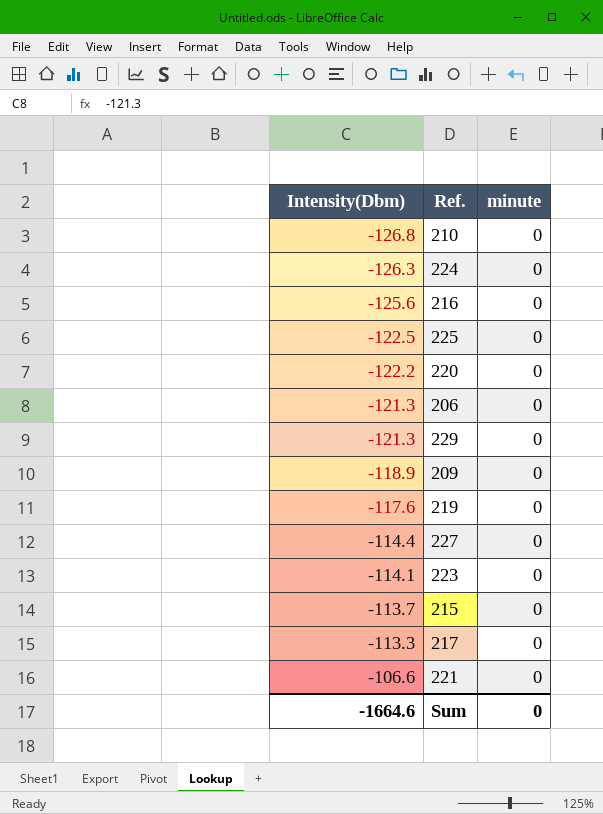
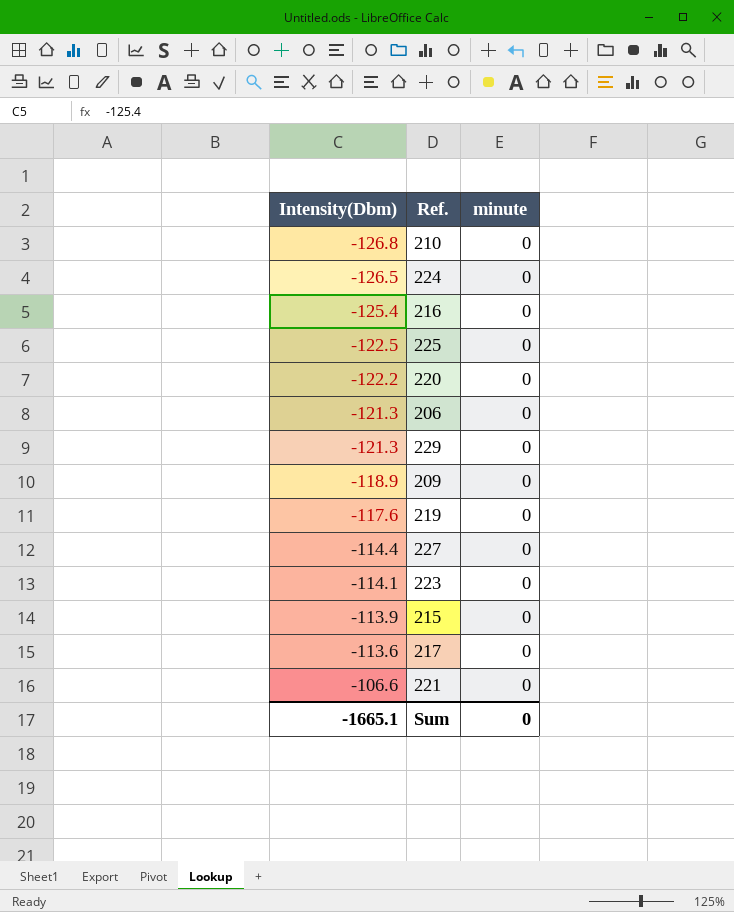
224 | Intensity(Dbm): -126.3 -> -126.5
216 | Intensity(Dbm): -125.6 -> -125.4
215 | Intensity(Dbm): -113.7 -> -113.9
217 | Intensity(Dbm): -113.3 -> -113.6
Sum | Intensity(Dbm): -1664.6 -> -1665.1

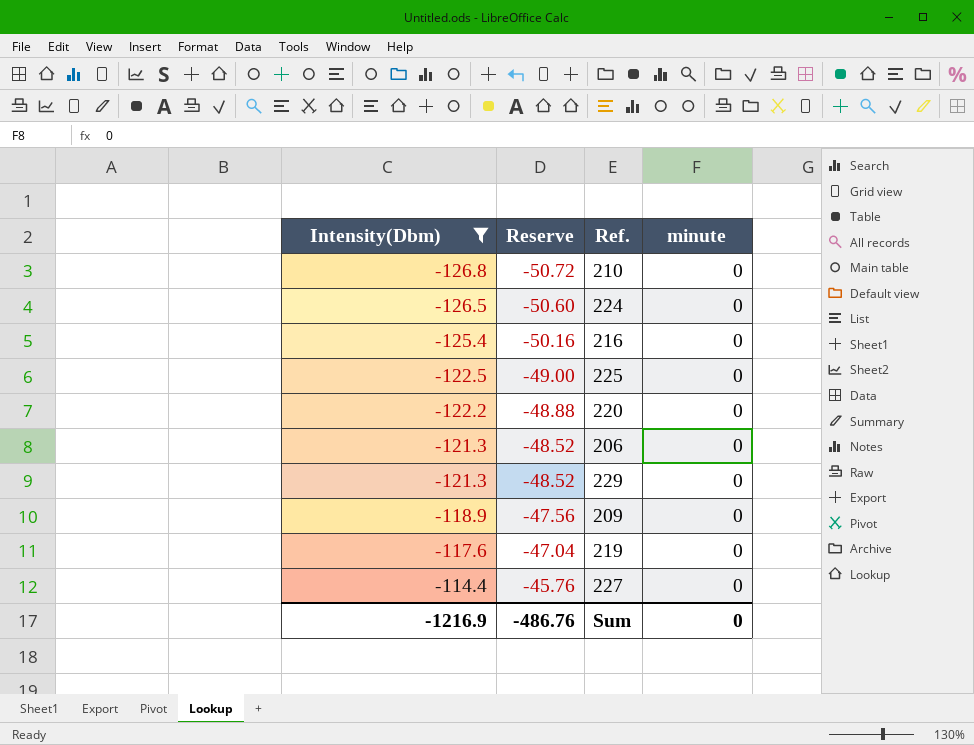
filter: none -> Intensity(Dbm) <= -114.4
column Reserve | formula: none -> [Intensity(Dbm)] * 0.4
Sum | Intensity(Dbm): -1665.1 -> -1216.9

